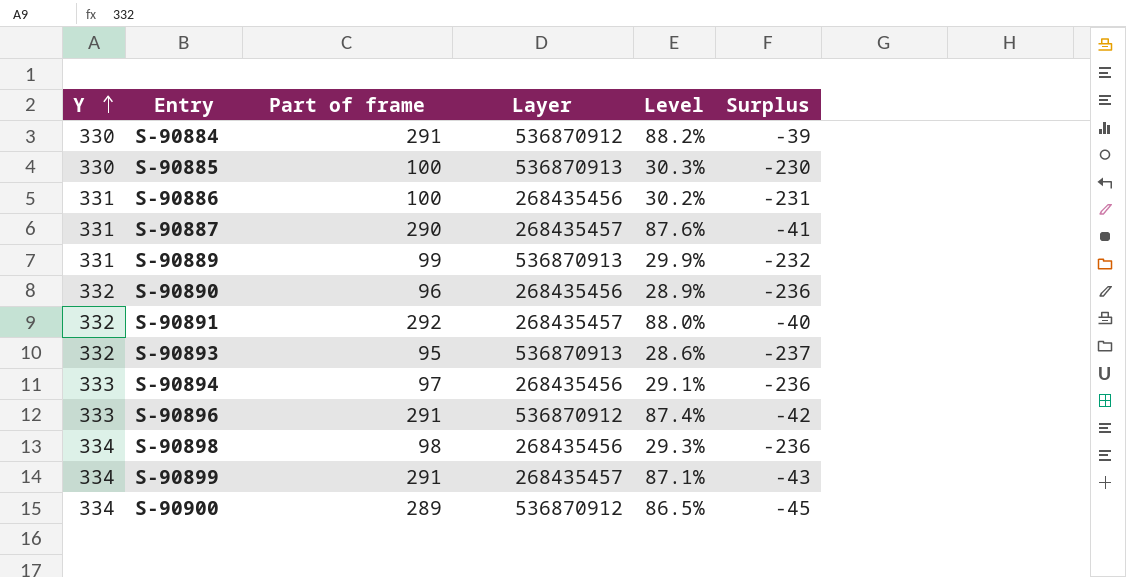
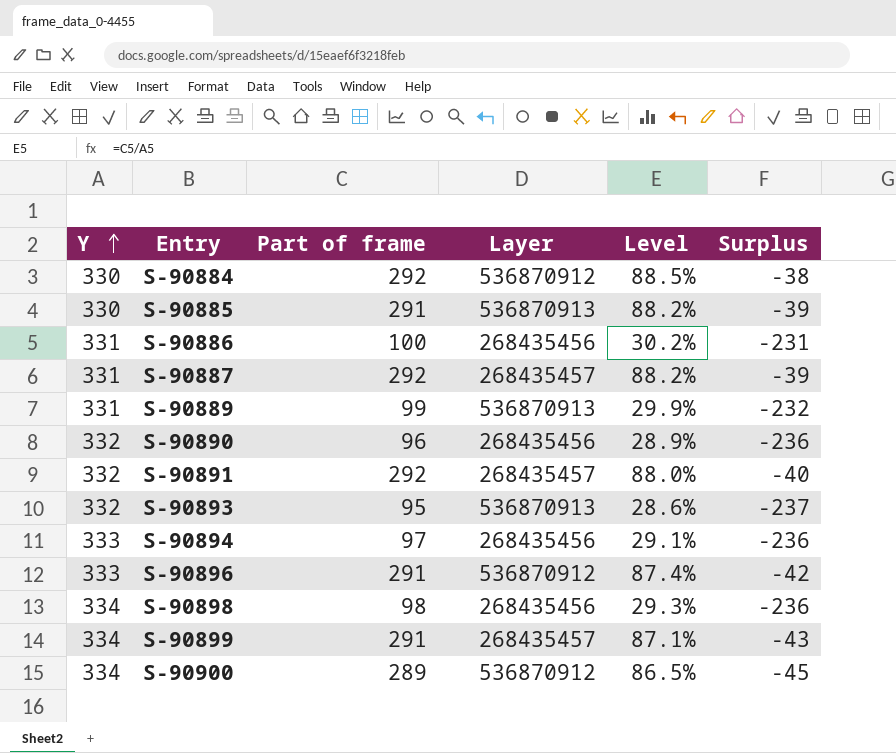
S-90884 | Part of frame: 291 -> 292
S-90884 | Level: 88.2% -> 88.5%
S-90884 | Surplus: -39 -> -38
S-90885 | Part of frame: 100 -> 291
S-90885 | Level: 30.3% -> 88.2%
S-90885 | Surplus: -230 -> -39
S-90887 | Part of frame: 290 -> 292
S-90887 | Level: 87.6% -> 88.2%
S-90887 | Surplus: -41 -> -39

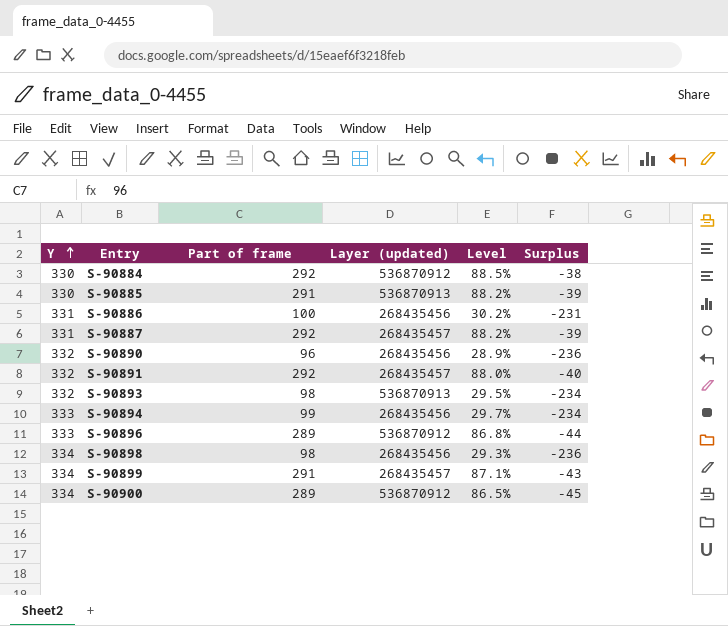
column name: Layer -> Layer (updated)
row S-90889: 331 | 99 | 536870913 | 29.9% | -232 -> none
S-90893 | Part of frame: 95 -> 98
S-90893 | Level: 28.6% -> 29.5%
S-90893 | Surplus: -237 -> -234
S-90894 | Part of frame: 97 -> 99
S-90894 | Level: 29.1% -> 29.7%
S-90894 | Surplus: -236 -> -234
S-90896 | Part of frame: 291 -> 289
S-90896 | Level: 87.4% -> 86.8%
S-90896 | Surplus: -42 -> -44

